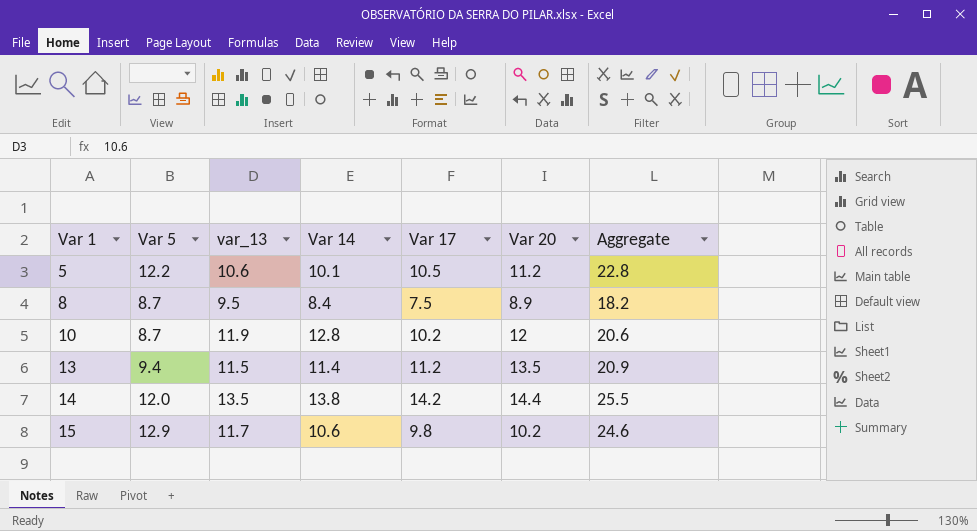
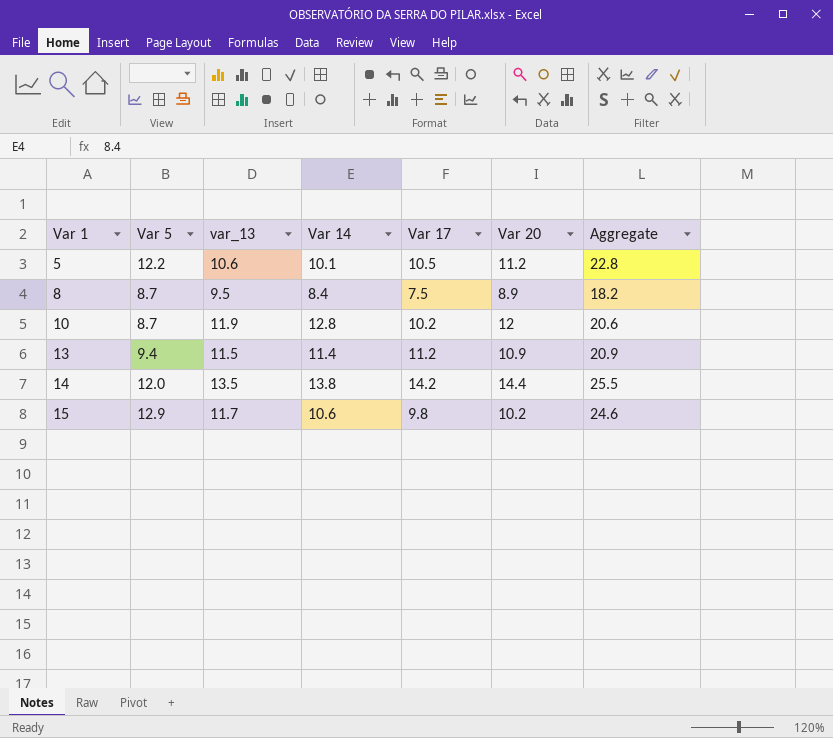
13 | Var 20: 13.5 -> 10.9

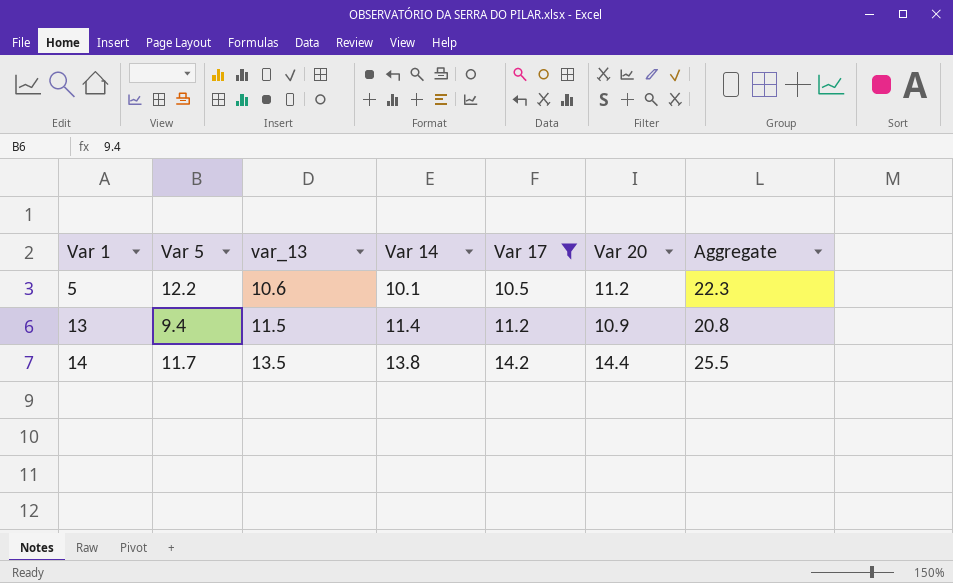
filter: none -> Var 17 >= 10.5
column Aggregate | formula: [Var 5] + [var_13] -> [Var 5] + [Var 14]
14 | Var 5: 12.0 -> 11.7

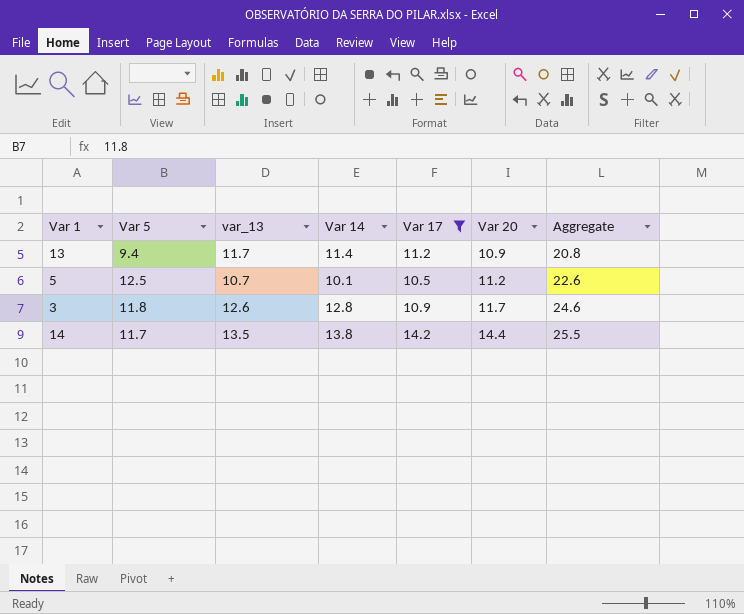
row order: Var 1 ascending -> Var 20 ascending
13 | var_13: 11.5 -> 11.7
5 | Var 5: 12.2 -> 12.5
5 | var_13: 10.6 -> 10.7
5 | Aggregate: 22.3 -> 22.6
row 3: none -> 11.8 | 12.6 | 12.8 | 10.9 | 11.7 | 24.6

